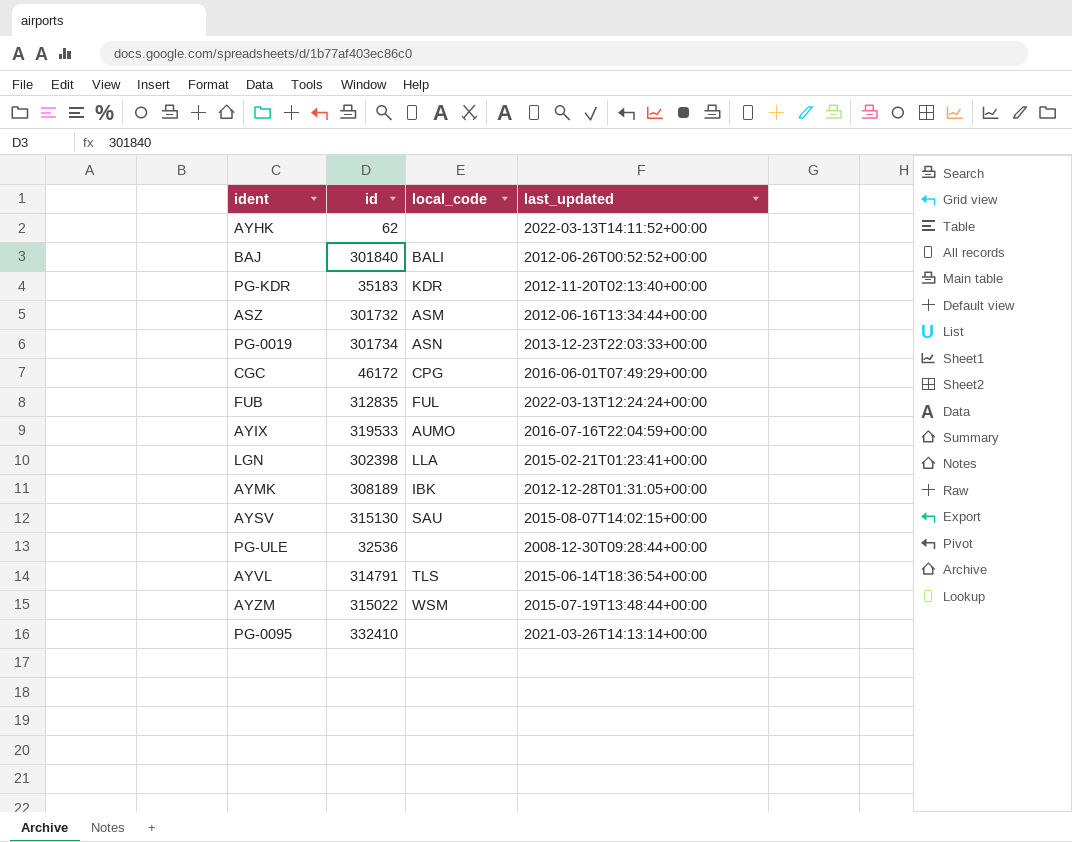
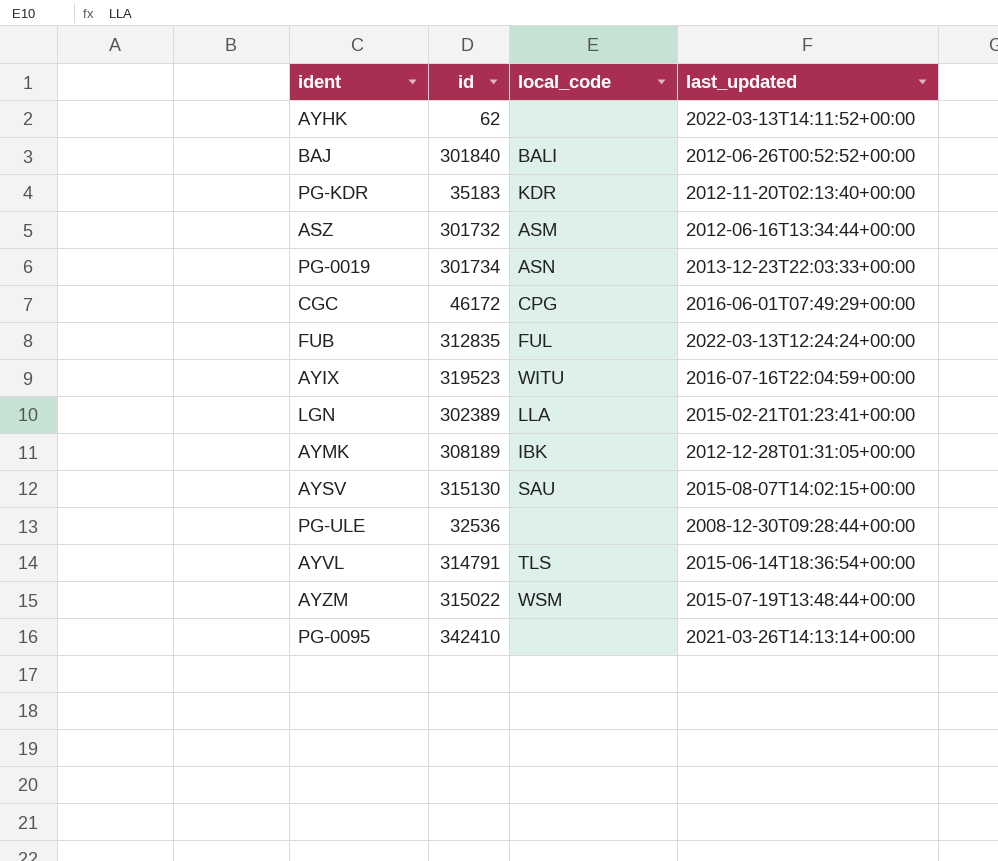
AYIX | id: 319533 -> 319523
AYIX | local_code: AUMO -> WITU
LGN | id: 302398 -> 302389
PG-0095 | id: 332410 -> 342410

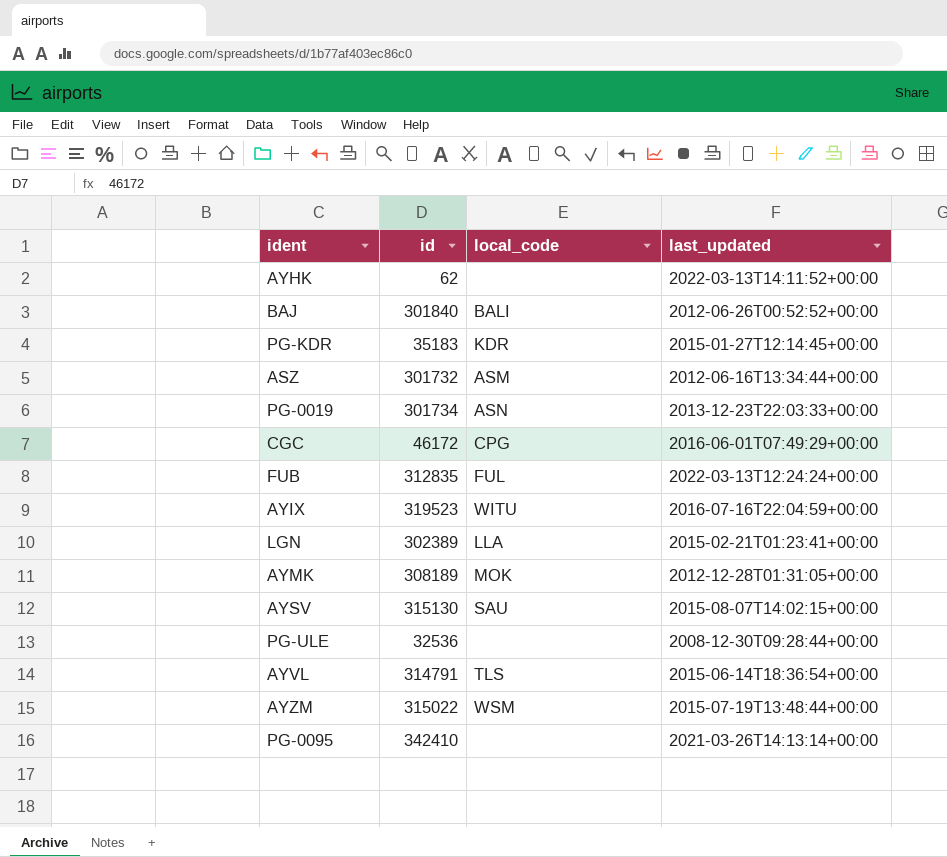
PG-KDR | last_updated: 2012-11-20T02:13:40+00:00 -> 2015-01-27T12:14:45+00:00
AYMK | local_code: IBK -> MOK

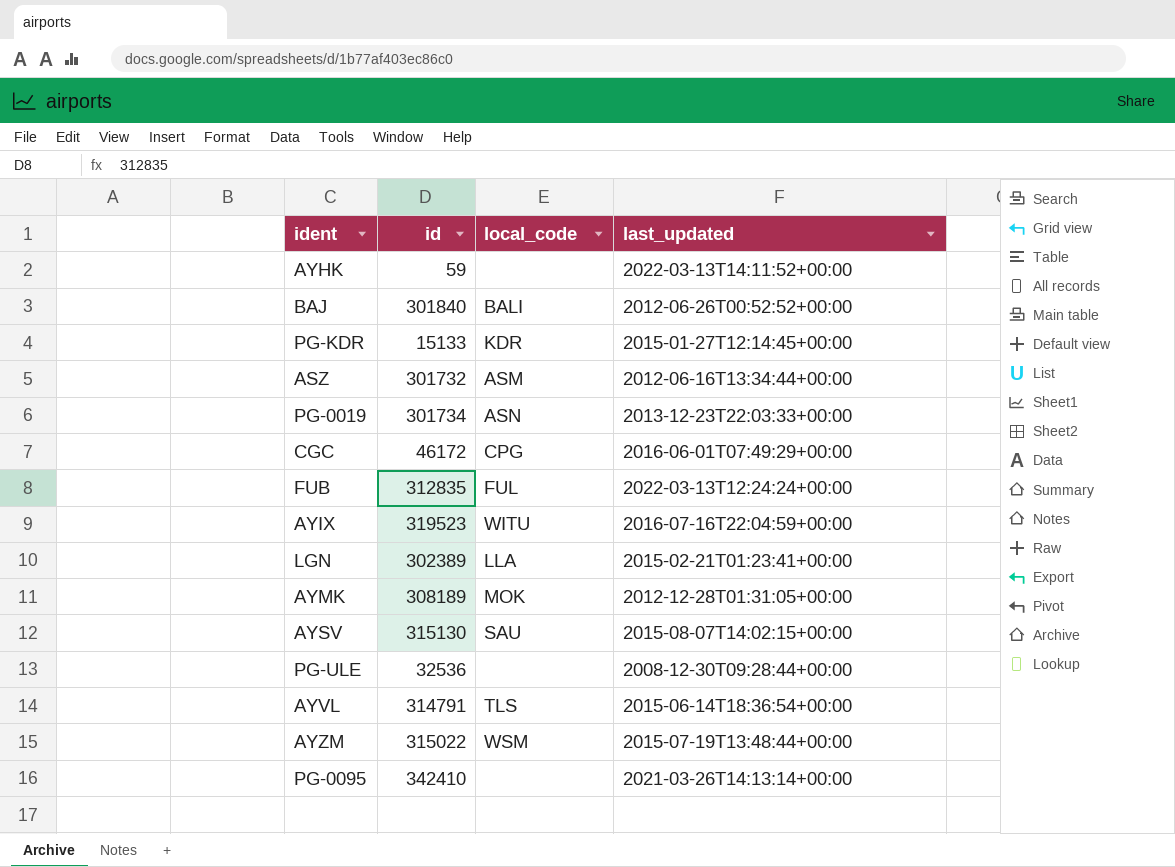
AYHK | id: 62 -> 59
PG-KDR | id: 35183 -> 15133

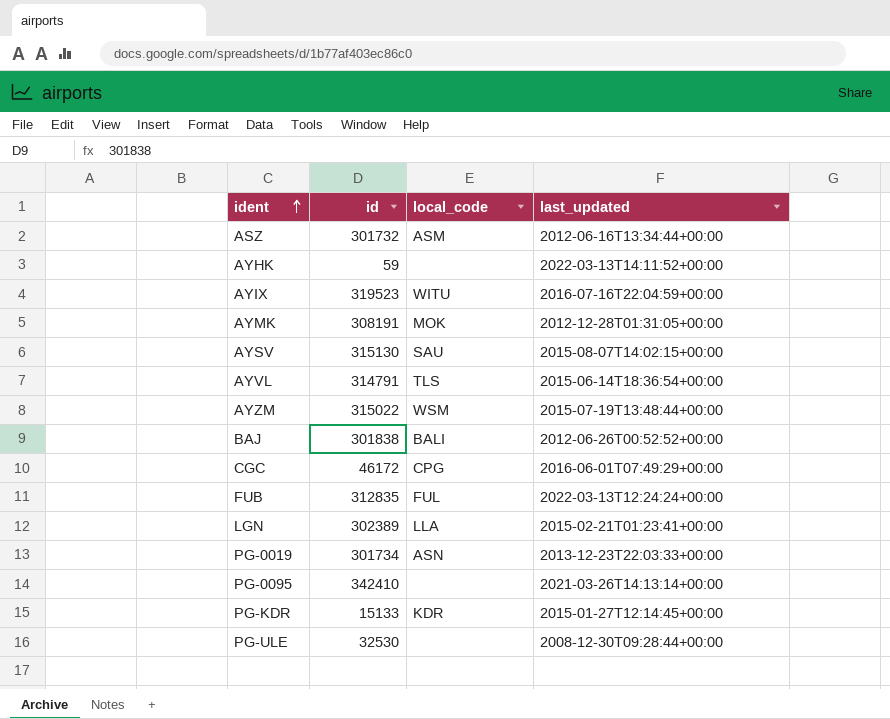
row order: none -> ident ascending
AYMK | id: 308189 -> 308191
BAJ | id: 301840 -> 301838
PG-ULE | id: 32536 -> 32530

